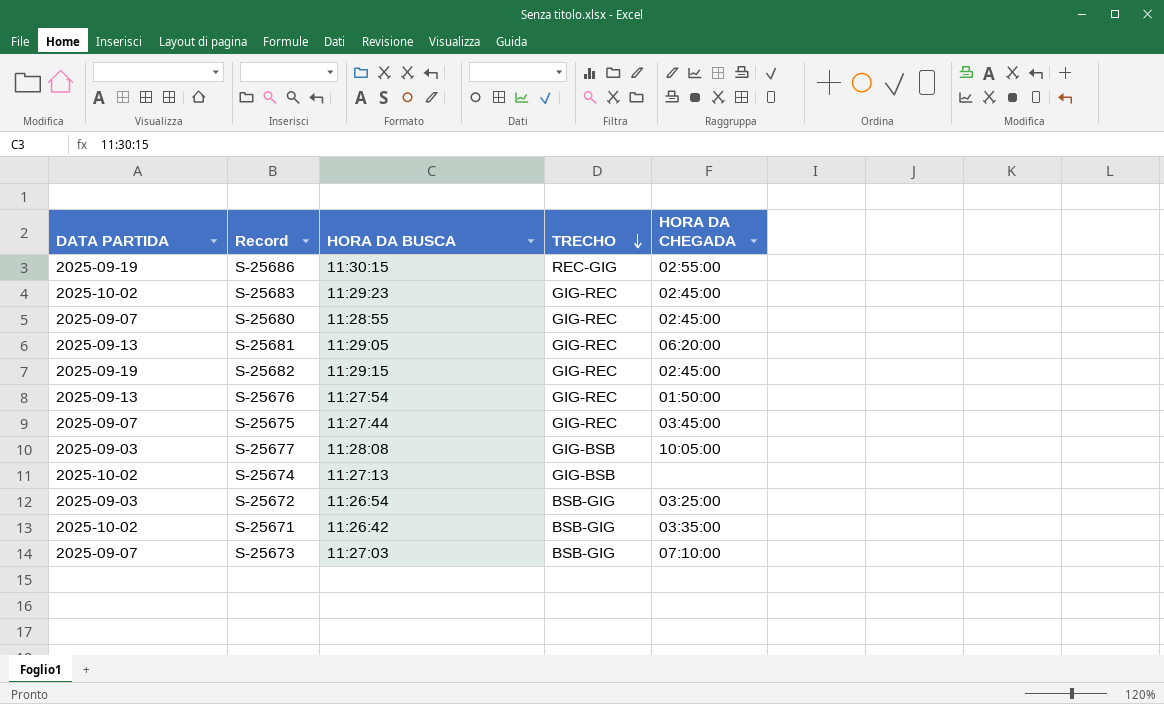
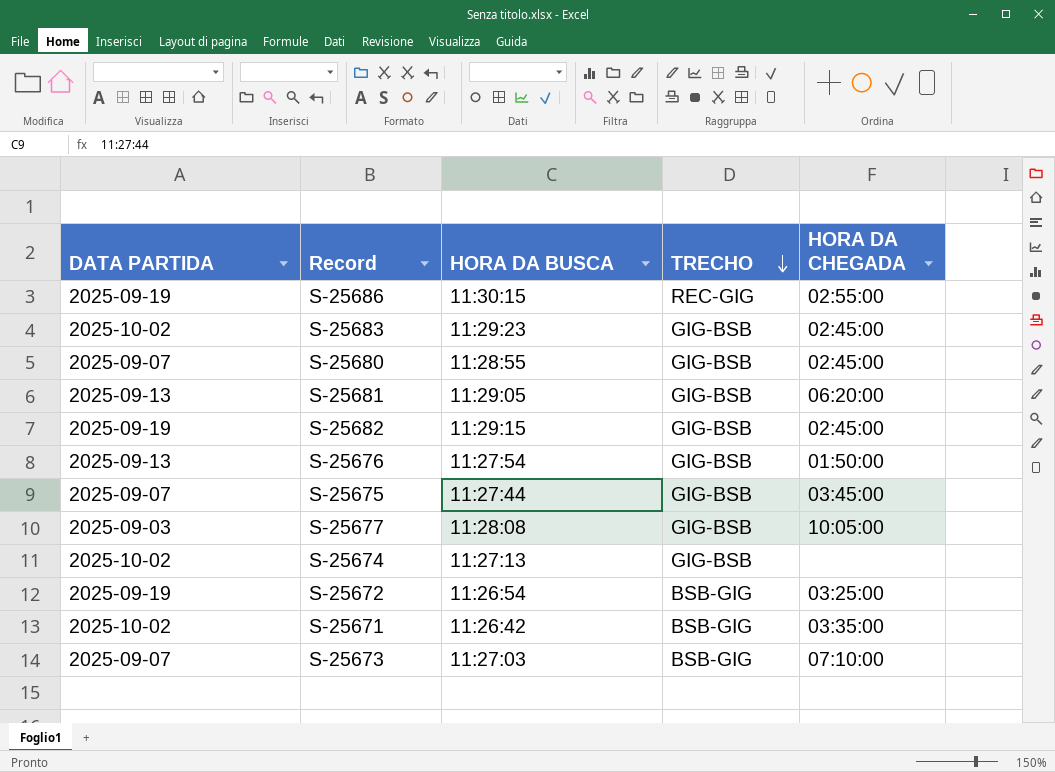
S-25683 | TRECHO: GIG-REC -> GIG-BSB
S-25680 | TRECHO: GIG-REC -> GIG-BSB
S-25681 | TRECHO: GIG-REC -> GIG-BSB
S-25682 | TRECHO: GIG-REC -> GIG-BSB
S-25676 | TRECHO: GIG-REC -> GIG-BSB
S-25675 | TRECHO: GIG-REC -> GIG-BSB
S-25672 | DATA PARTIDA: 2025-09-03 -> 2025-09-19

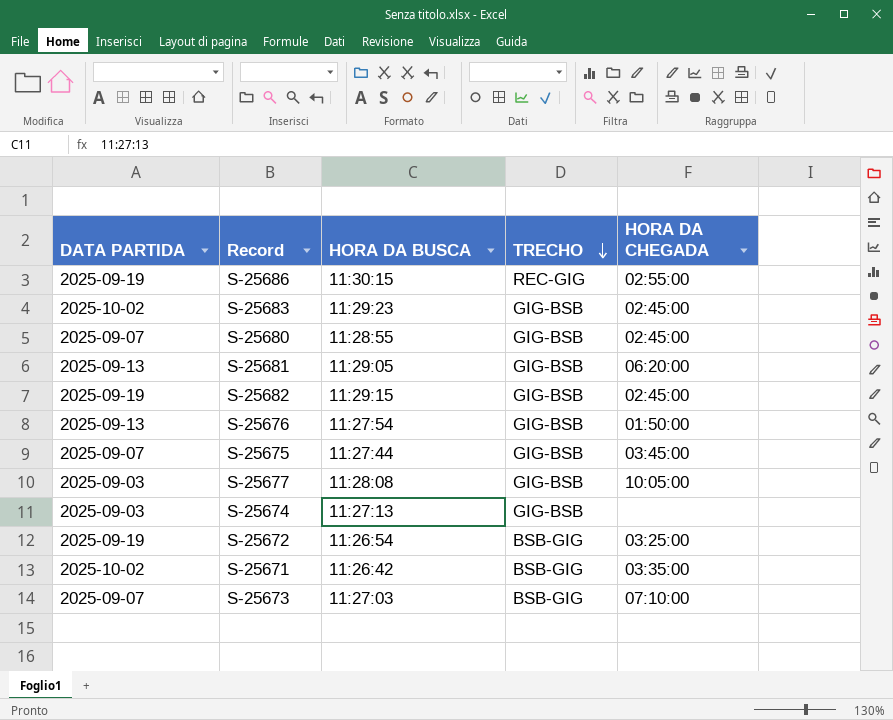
S-25674 | DATA PARTIDA: 2025-10-02 -> 2025-09-03

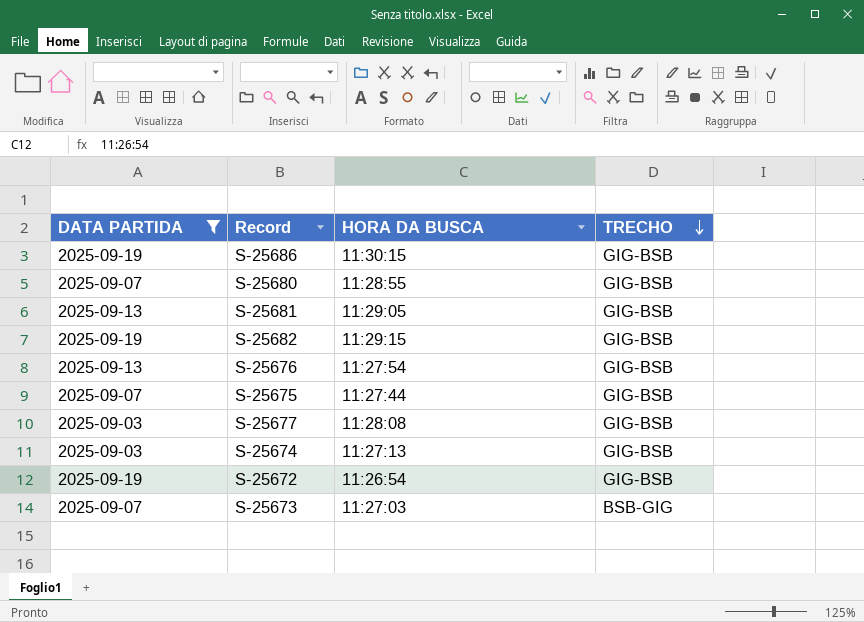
filter: none -> DATA PARTIDA != 2025-10-02
column HORA DA CHEGADA | position: 5 -> none
S-25686 | TRECHO: REC-GIG -> GIG-BSB
S-25672 | TRECHO: BSB-GIG -> GIG-BSB

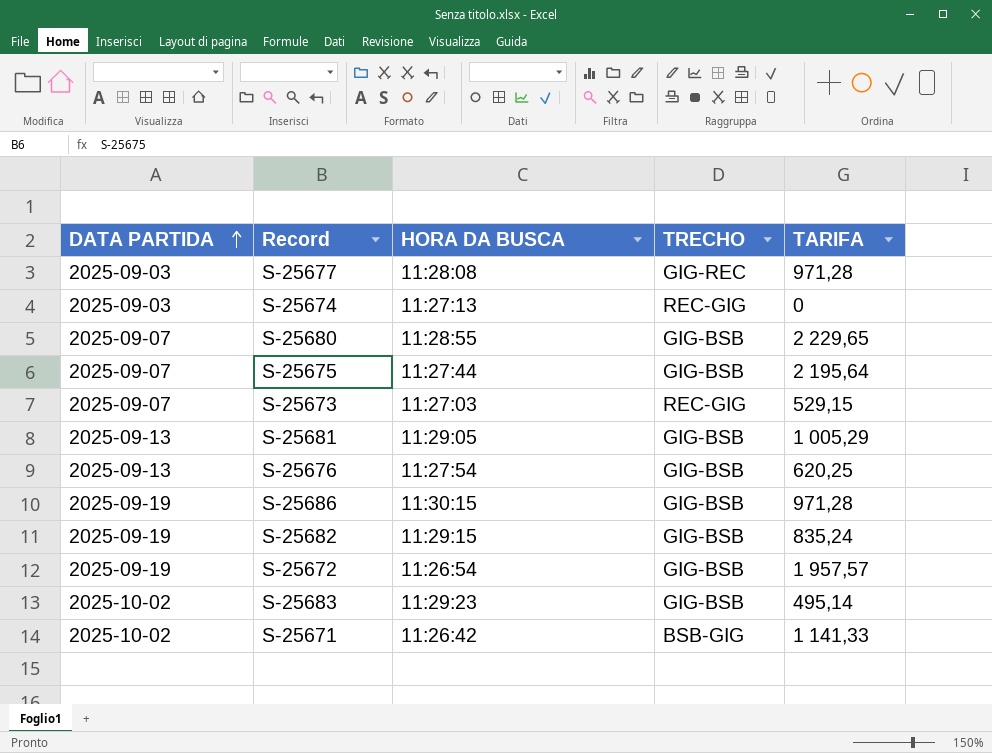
filter: DATA PARTIDA != 2025-10-02 -> none
row order: TRECHO descending -> DATA PARTIDA ascending
column TARIFA | position: none -> 5
S-25677 | TRECHO: GIG-BSB -> GIG-REC
S-25674 | TRECHO: GIG-BSB -> REC-GIG
S-25673 | TRECHO: BSB-GIG -> REC-GIG

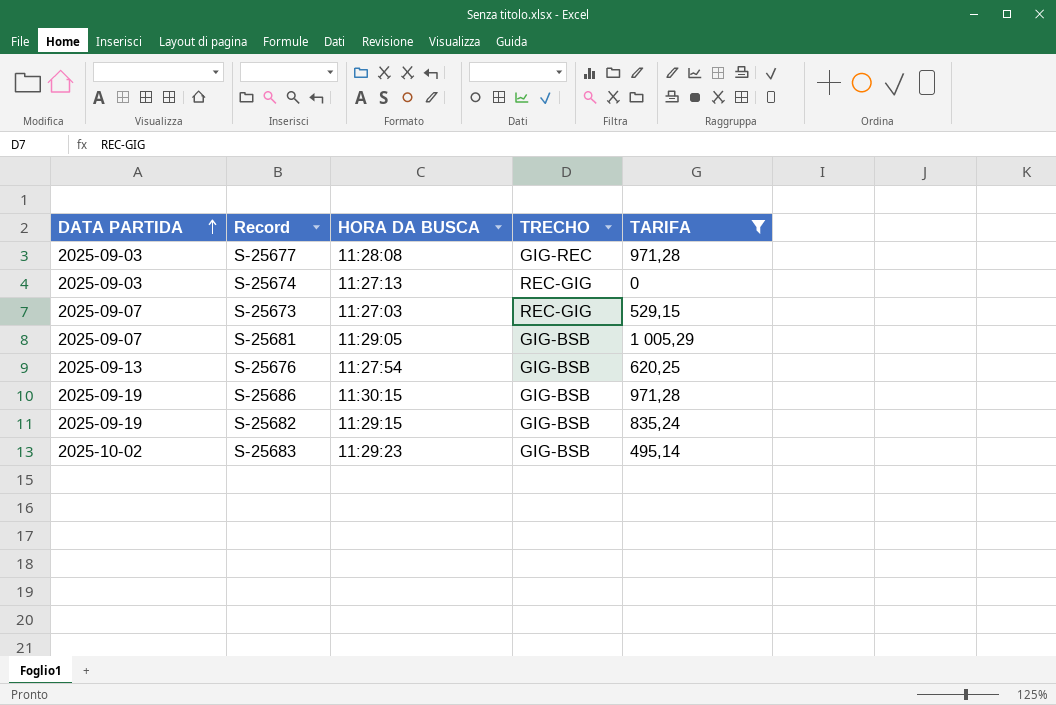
filter: none -> TARIFA <= 1 005,29
S-25681 | DATA PARTIDA: 2025-09-13 -> 2025-09-07

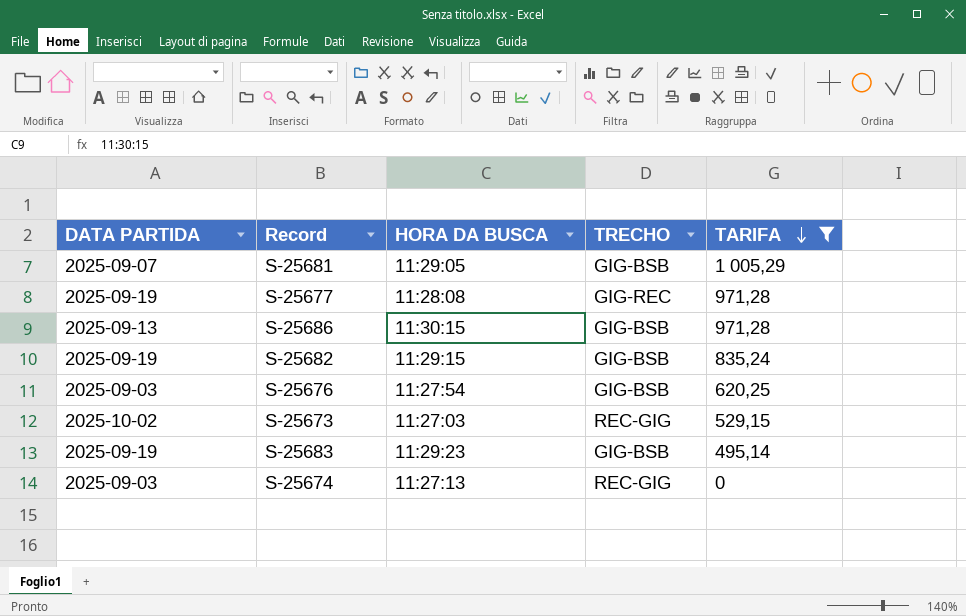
row order: DATA PARTIDA ascending -> TARIFA descending
S-25677 | DATA PARTIDA: 2025-09-03 -> 2025-09-19
S-25686 | DATA PARTIDA: 2025-09-19 -> 2025-09-13
S-25676 | DATA PARTIDA: 2025-09-13 -> 2025-09-03
S-25673 | DATA PARTIDA: 2025-09-07 -> 2025-10-02
S-25683 | DATA PARTIDA: 2025-10-02 -> 2025-09-19

